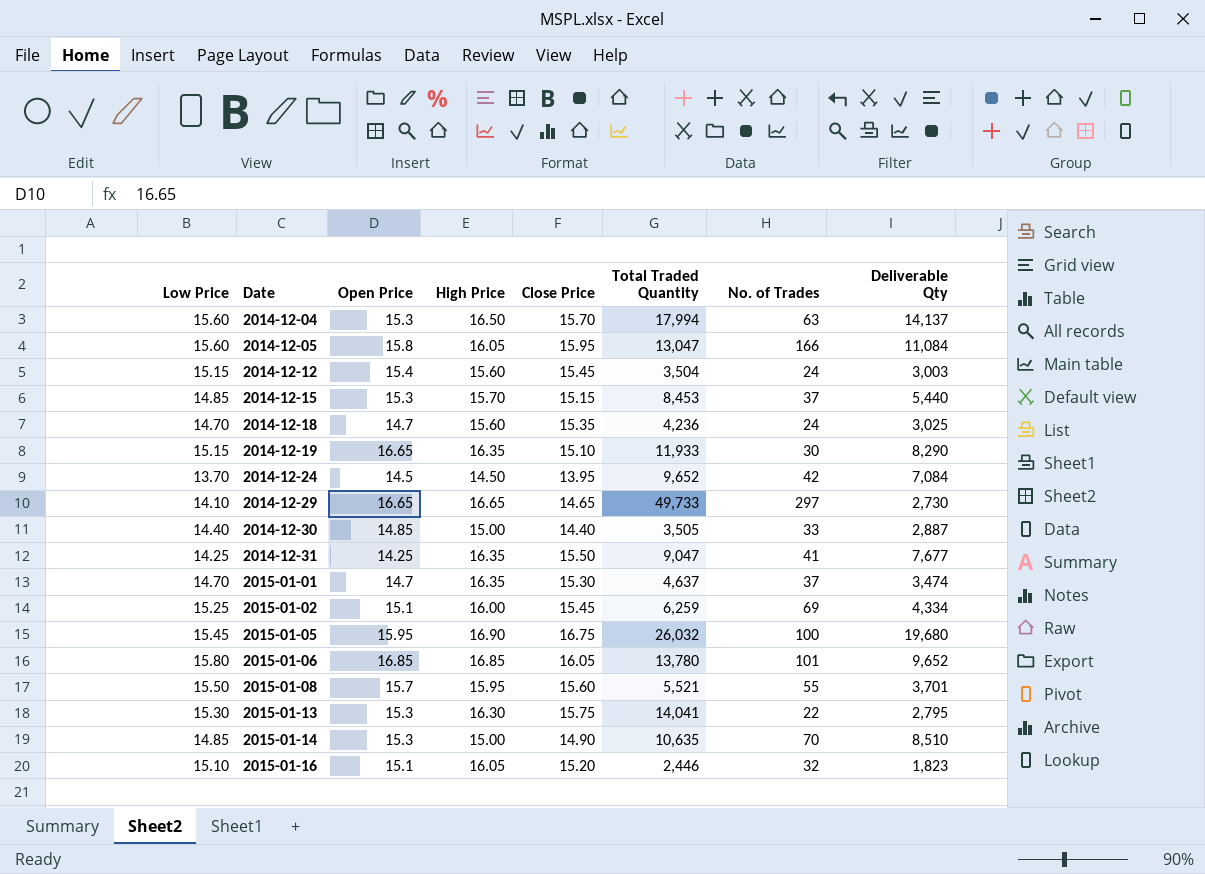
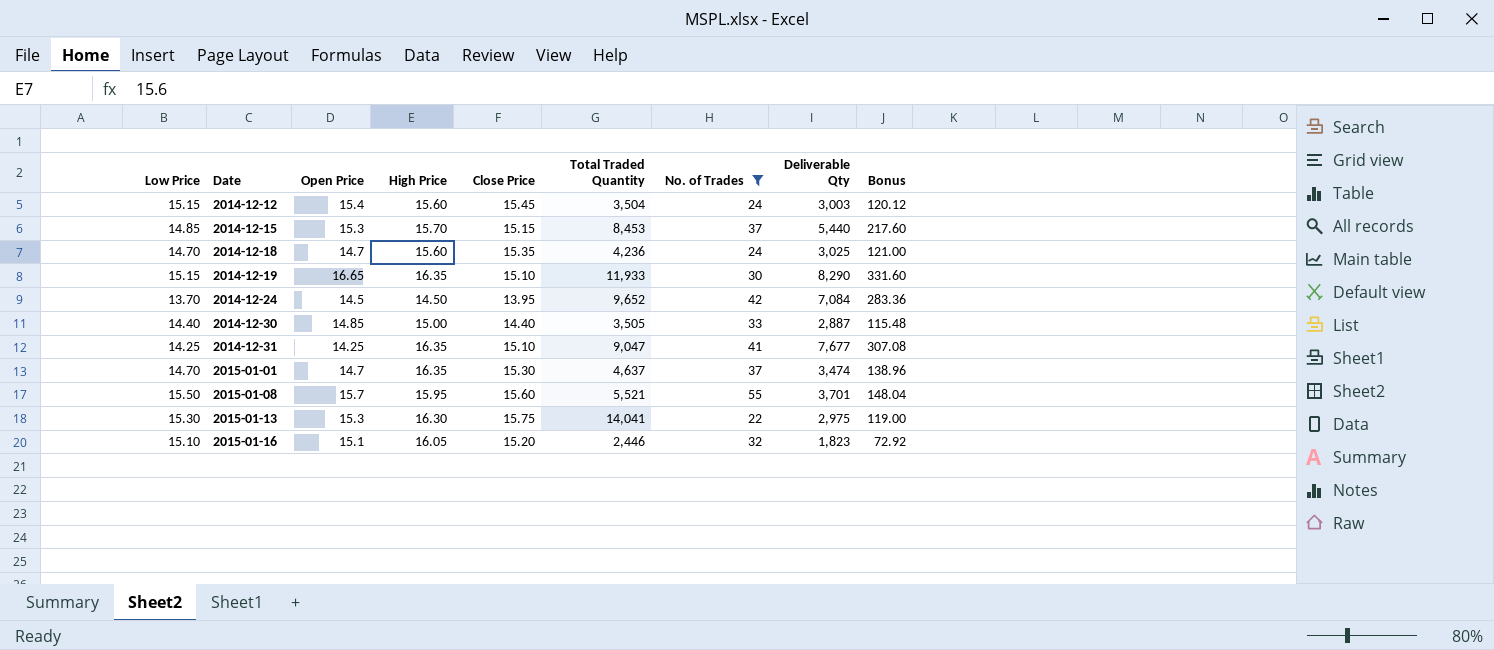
filter: none -> No. of Trades <= 55
column Bonus | formula: none -> [Deliverable Qty] * 0.04
2014-12-31 | Close Price: 15.50 -> 15.10
2015-01-13 | Deliverable Qty: 2,795 -> 2,975

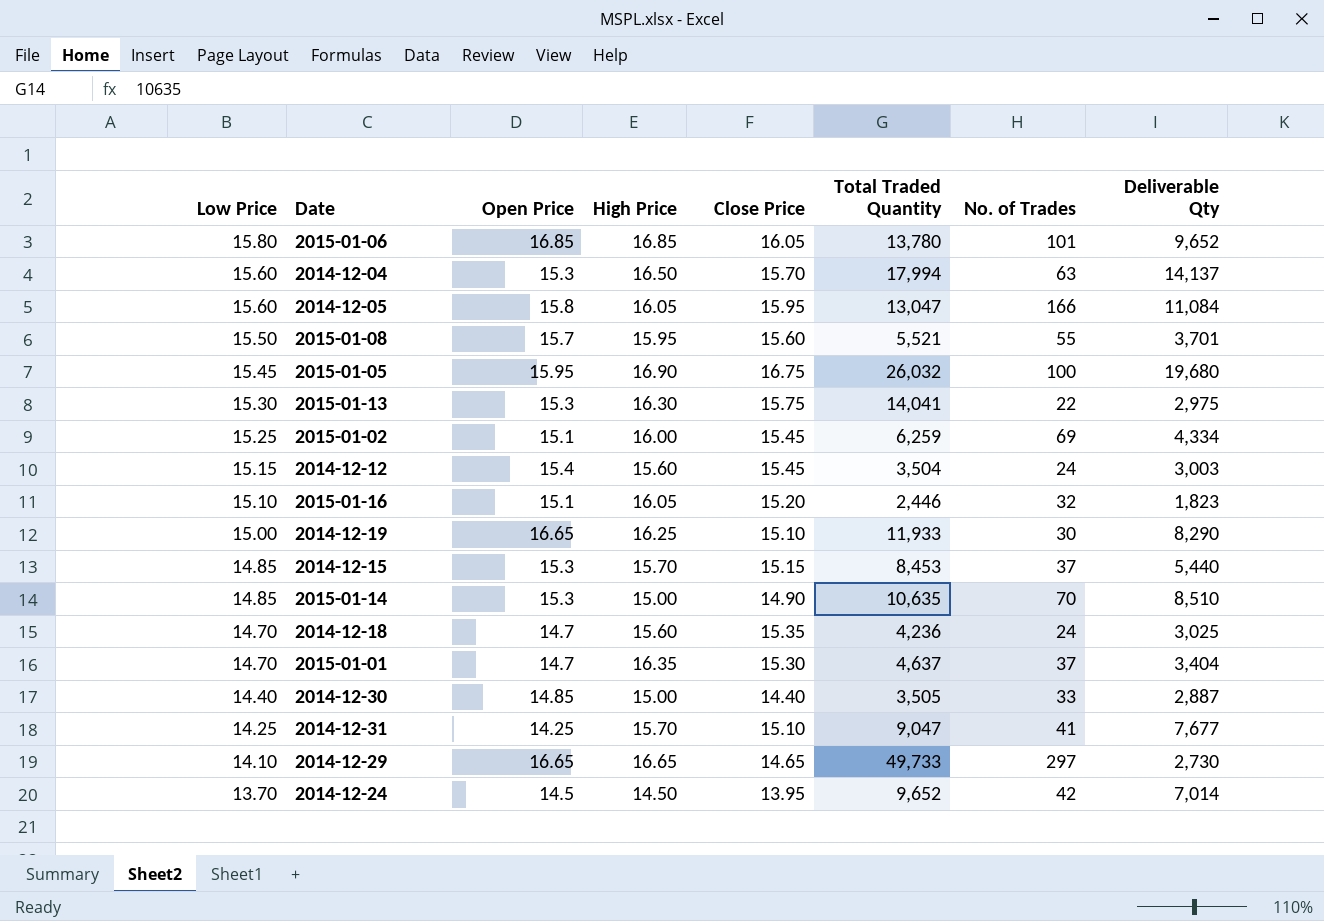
filter: No. of Trades <= 55 -> none
row order: Date ascending -> Low Price descending
column Bonus | formula: [Deliverable Qty] * 0.04 -> none
2014-12-19 | Low Price: 15.15 -> 15.00
2014-12-19 | High Price: 16.35 -> 16.25
2015-01-01 | Deliverable Qty: 3,474 -> 3,404
2014-12-31 | High Price: 16.35 -> 15.70
2014-12-24 | Deliverable Qty: 7,084 -> 7,014

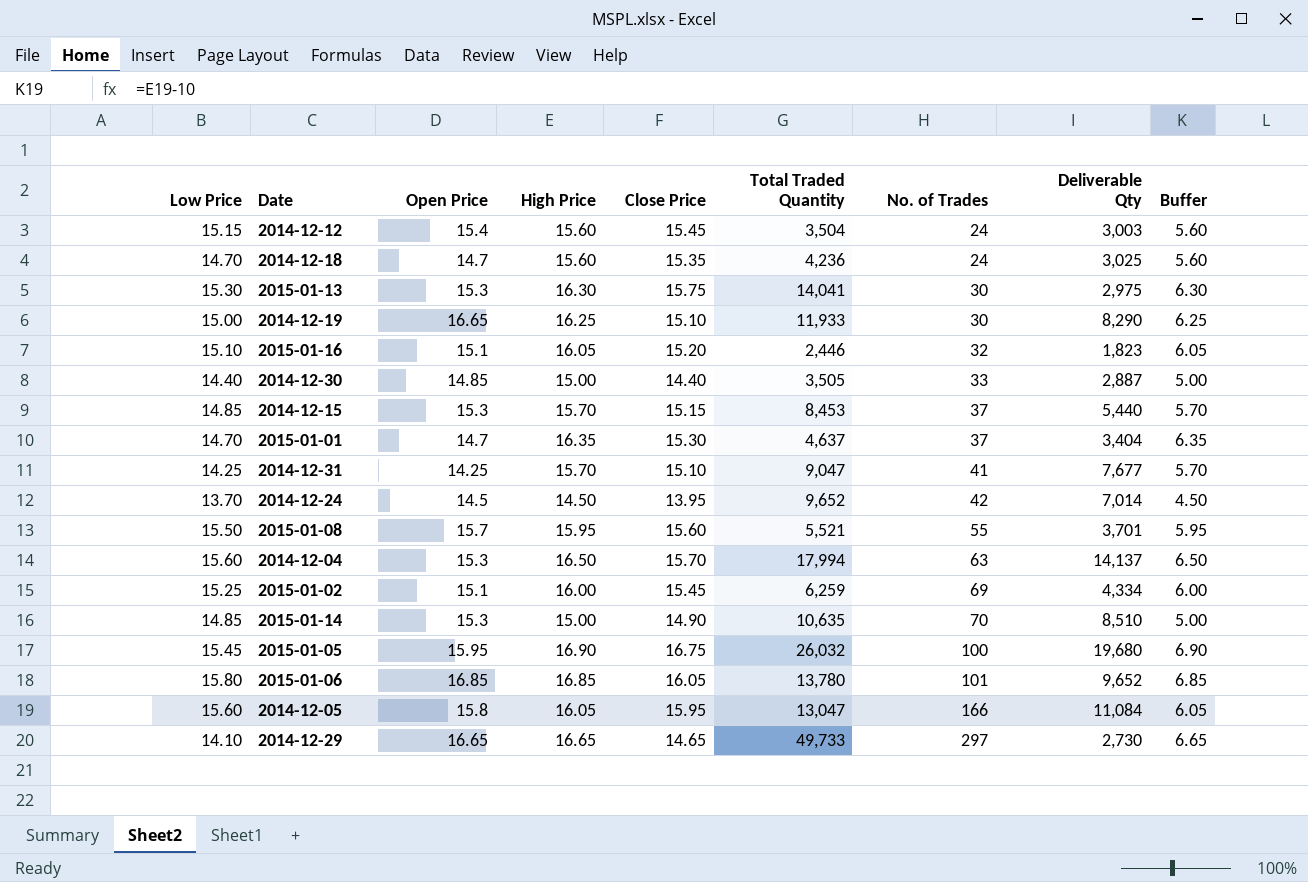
row order: Low Price descending -> No. of Trades ascending
column Buffer | formula: none -> [High Price] - 10
2015-01-13 | No. of Trades: 22 -> 30

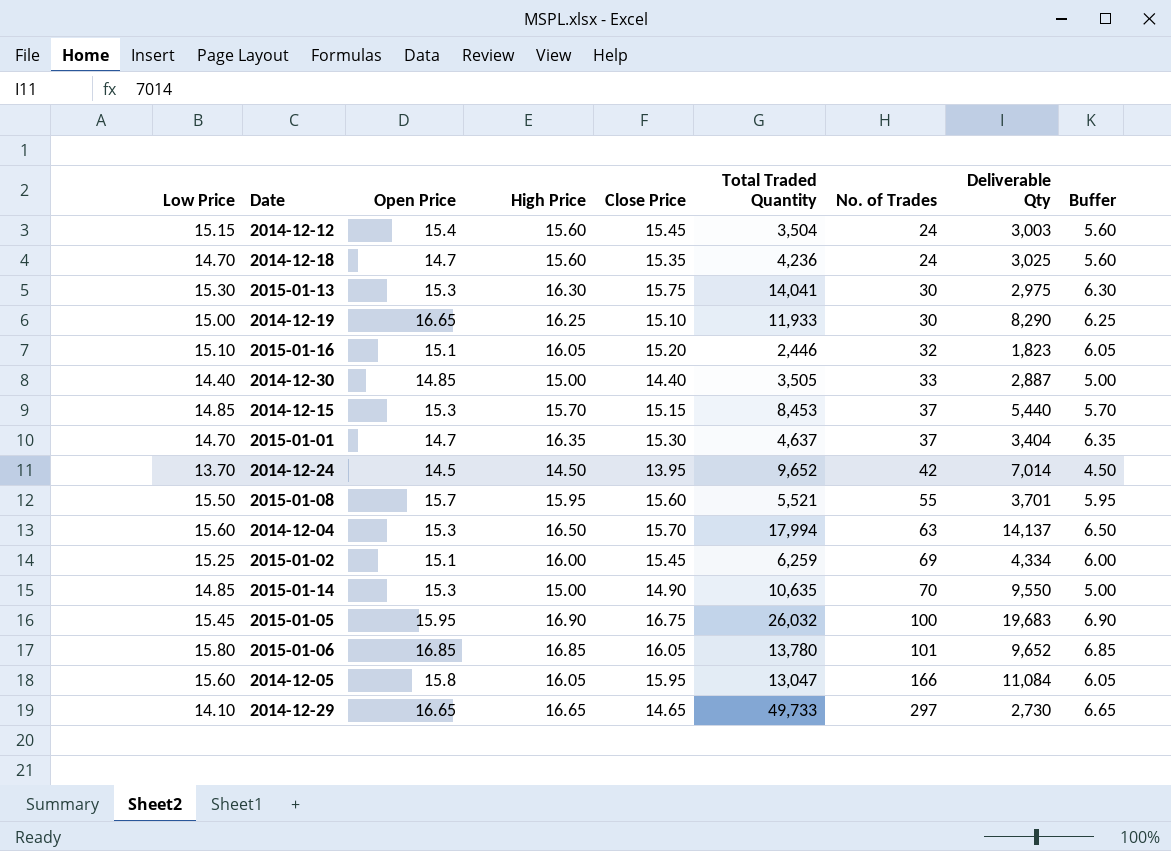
row 2014-12-31: 14.25 | 14.25 | 15.70 | 15.10 | 9,047 | 41 | 7,677 | 5.70 -> none
2015-01-14 | Deliverable Qty: 8,510 -> 9,550
2015-01-05 | Deliverable Qty: 19,680 -> 19,683

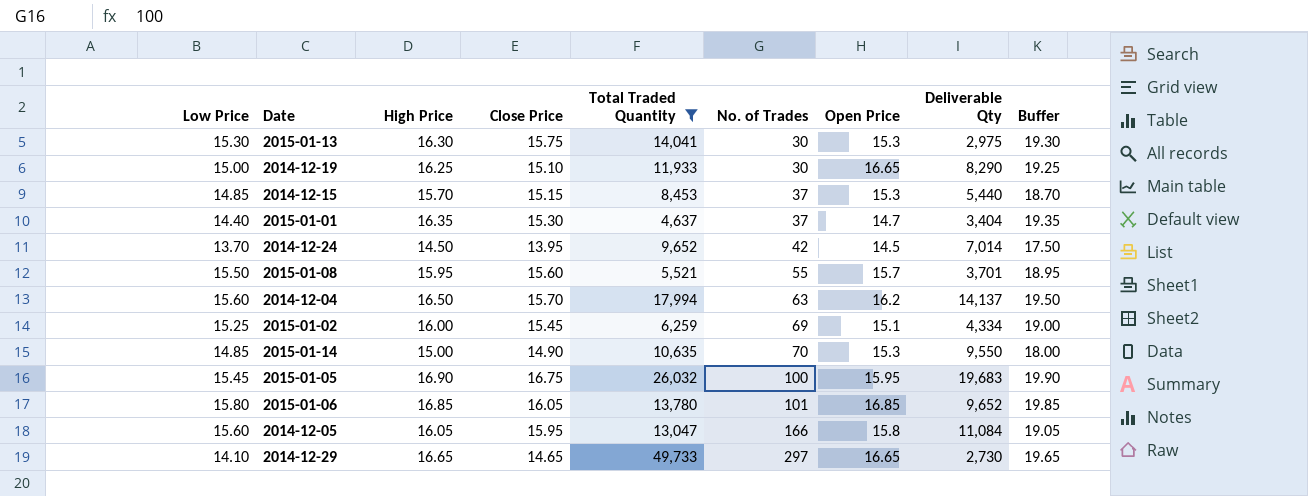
filter: none -> Total Traded Quantity >= 4,637
column Open Price | position: 3 -> 7
column Buffer | formula: [High Price] - 10 -> [High Price] + 3
2015-01-01 | Low Price: 14.70 -> 14.40
2014-12-04 | Open Price: 15.3 -> 16.2

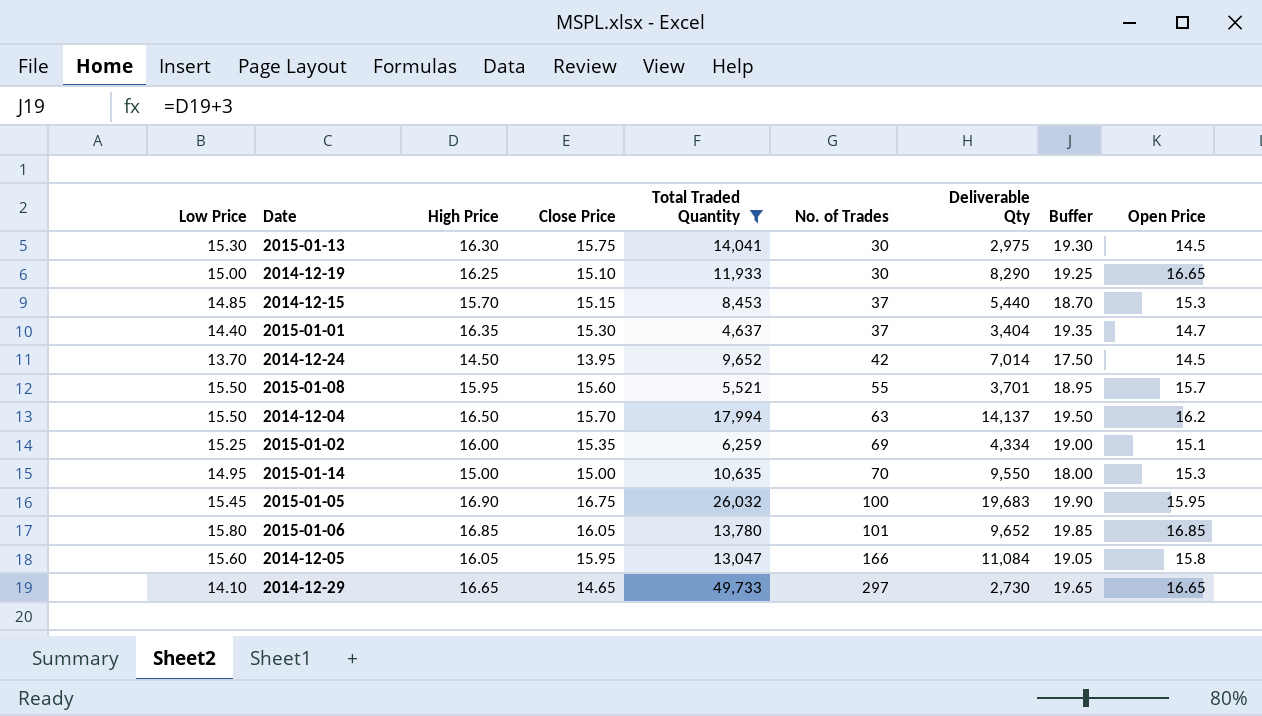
column Open Price | position: 7 -> 9
2015-01-13 | Open Price: 15.3 -> 14.5
2014-12-04 | Low Price: 15.60 -> 15.50
2015-01-02 | Close Price: 15.45 -> 15.35
2015-01-14 | Low Price: 14.85 -> 14.95
2015-01-14 | Close Price: 14.90 -> 15.00

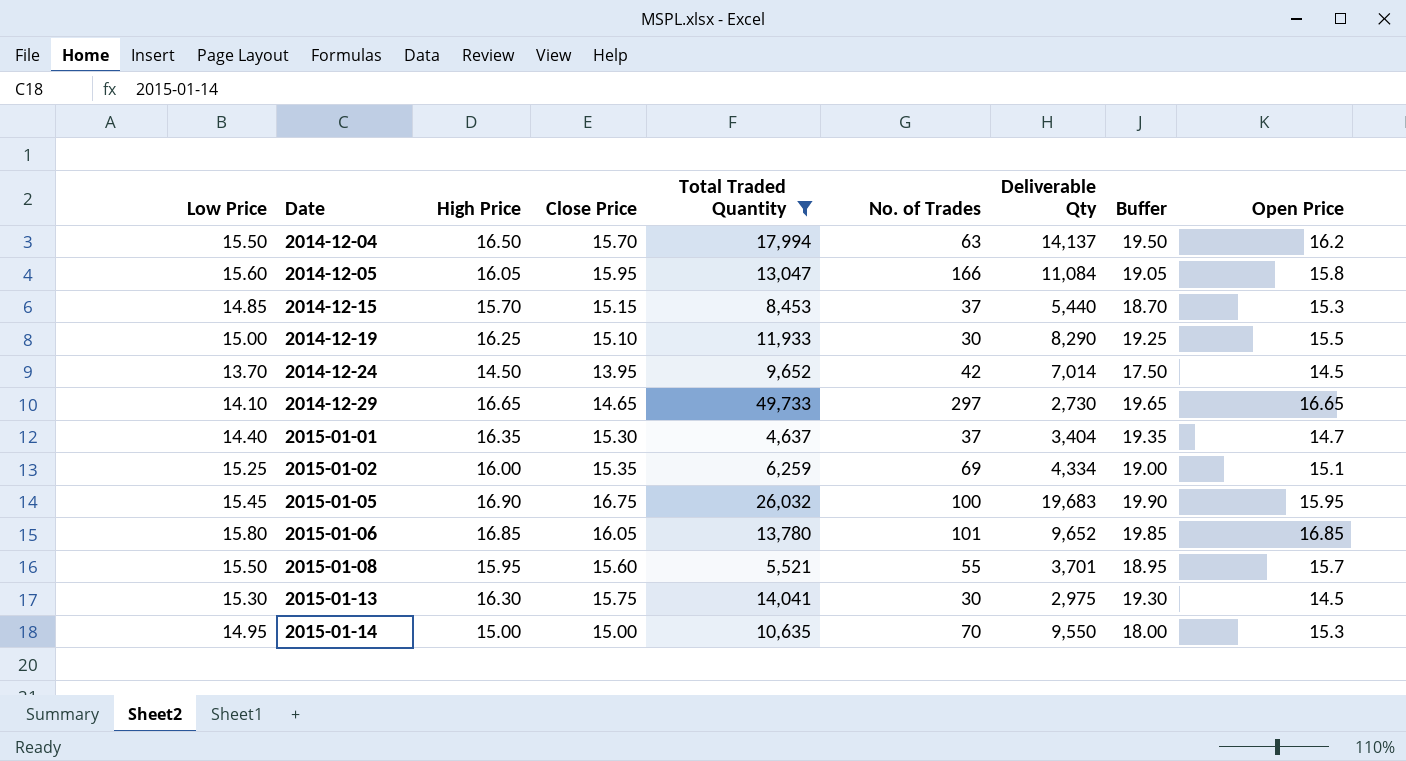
row order: No. of Trades ascending -> Date ascending
2014-12-19 | Open Price: 16.65 -> 15.5

